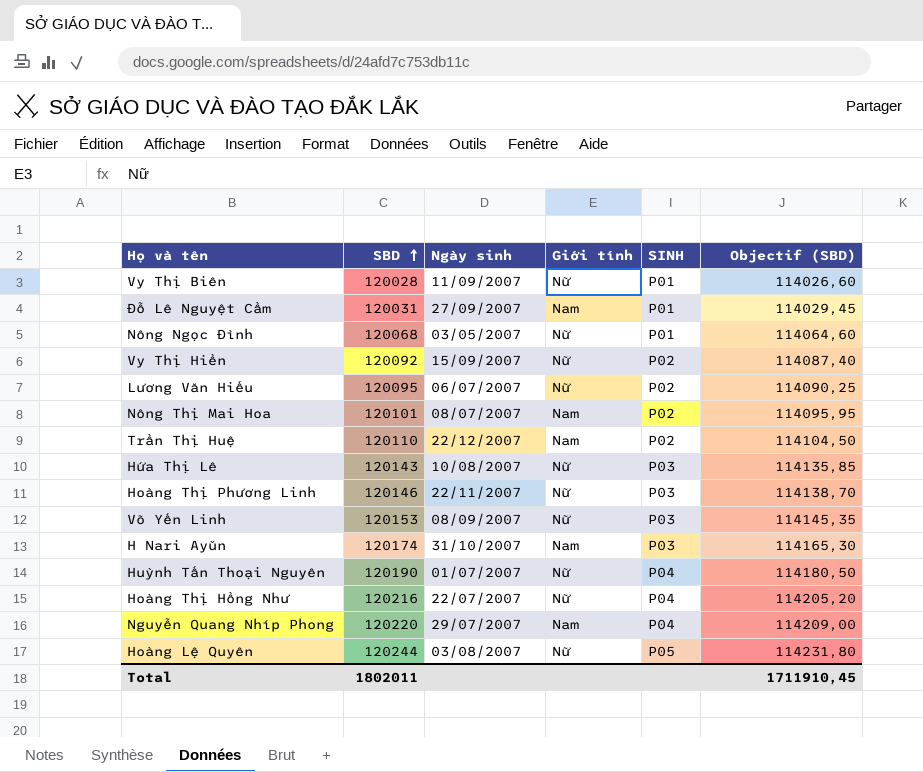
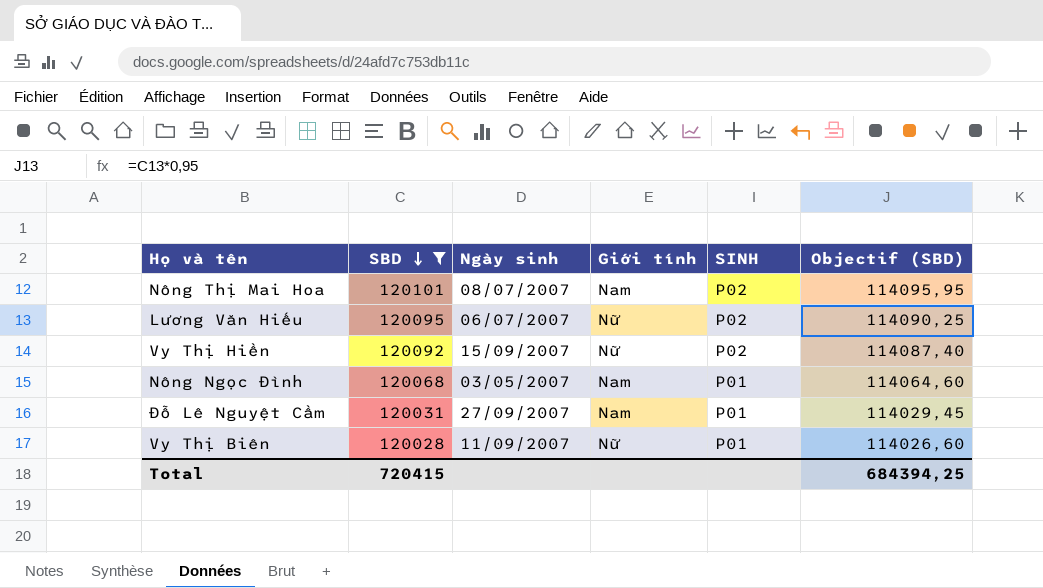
filter: none -> SBD <= 120101
row order: SBD ascending -> SBD descending
Nông Ngọc Đình | Giới tính: Nữ -> Nam
Total | SBD: 1802011 -> 720415
Total | Objectif (SBD): 1711910,45 -> 684394,25

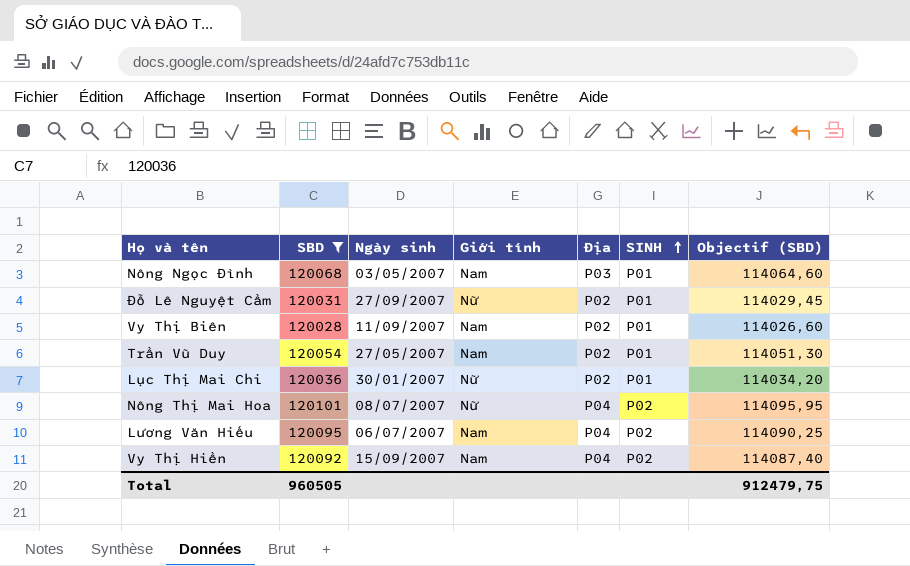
row order: SBD descending -> SINH ascending
column Địa | position: none -> 5
Đỗ Lê Nguyệt Cầm | Giới tính: Nam -> Nữ
Vy Thị Biên | Giới tính: Nữ -> Nam
row Trần Vũ Duy: none -> 120054 | 27/05/2007 | Nam | P02 | P01 | 114051,30
row Lục Thị Mai Chi: none -> 120036 | 30/01/2007 | Nữ | P02 | P01 | 114034,20
Nông Thị Mai Hoa | Giới tính: Nam -> Nữ
Lương Văn Hiếu | Giới tính: Nữ -> Nam
Vy Thị Hiền | Giới tính: Nữ -> Nam
Total | SBD: 720415 -> 960505
Total | Objectif (SBD): 684394,25 -> 912479,75

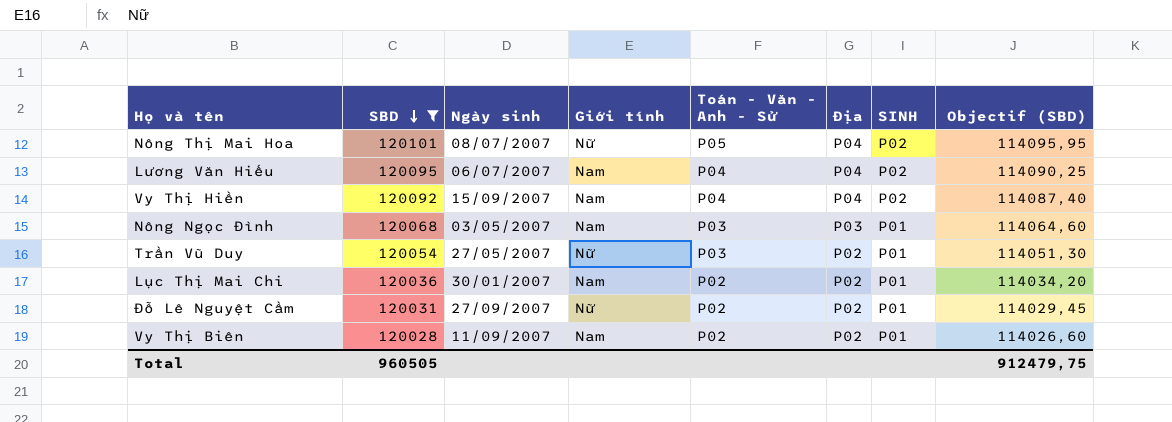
row order: SINH ascending -> SBD descending
column Toán - Văn - Anh - Sử | position: none -> 5
Trần Vũ Duy | Giới tính: Nam -> Nữ
Lục Thị Mai Chi | Giới tính: Nữ -> Nam

